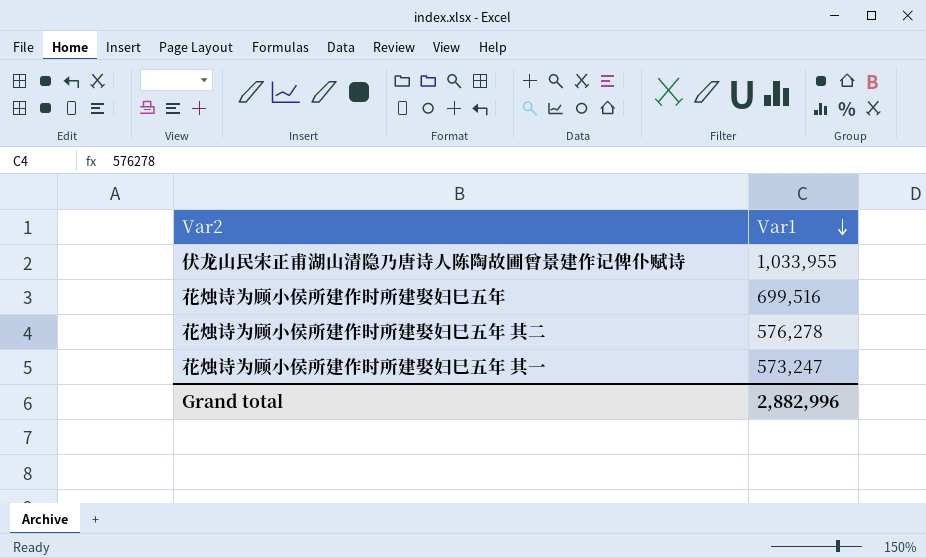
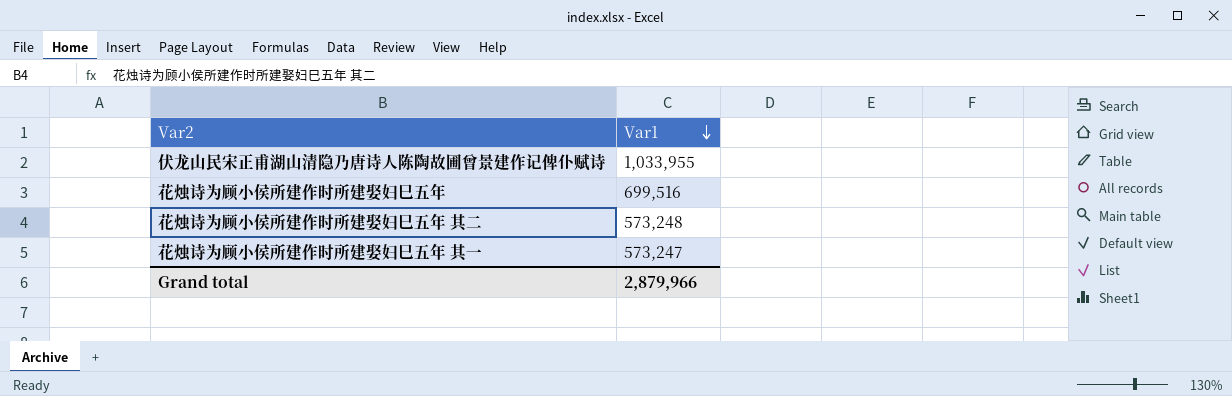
花烛诗为顾小侯所建作时所建娶妇巳五年 其二 | Var1: 576,278 -> 573,248
Grand total | Var1: 2,882,996 -> 2,879,966

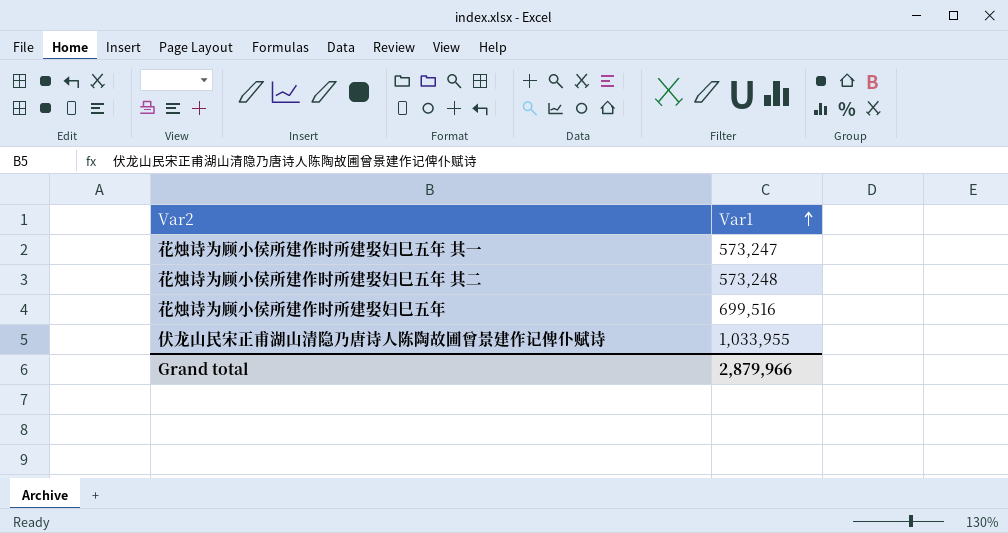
row order: Var1 descending -> Var1 ascending

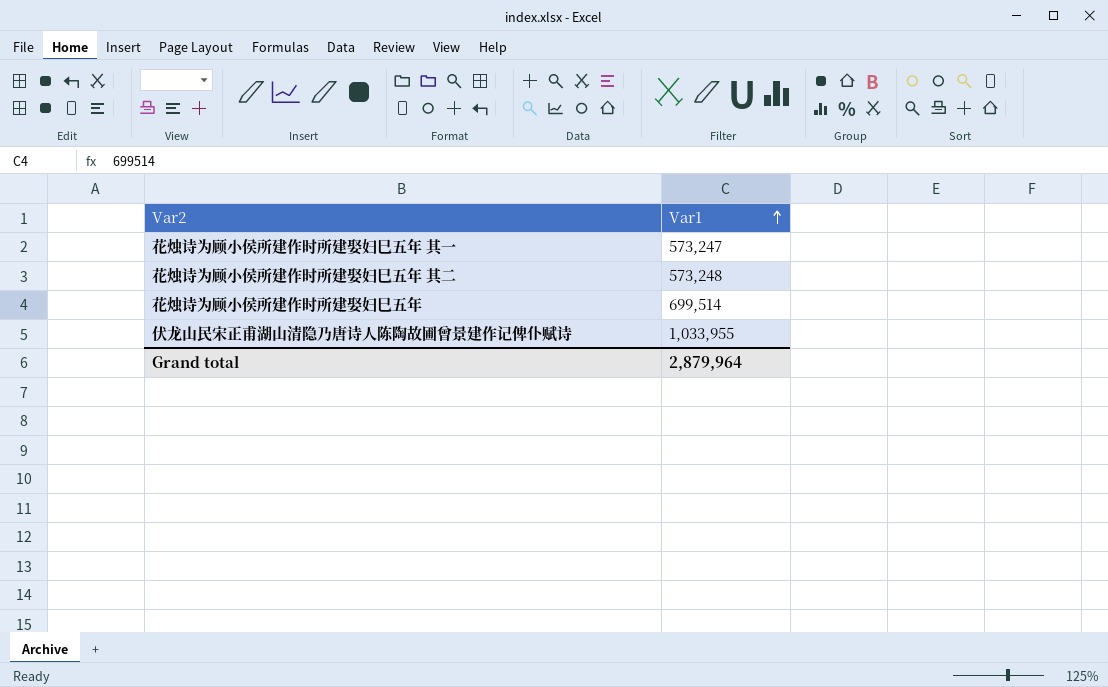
花烛诗为顾小侯所建作时所建娶妇巳五年 | Var1: 699,516 -> 699,514
Grand total | Var1: 2,879,966 -> 2,879,964

